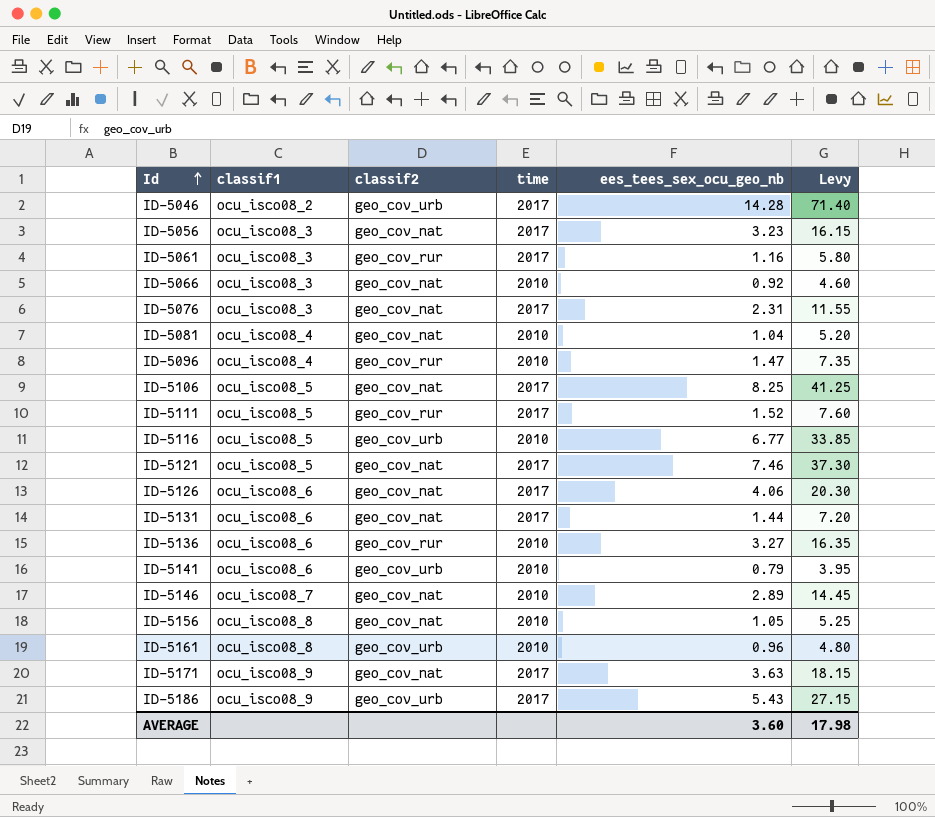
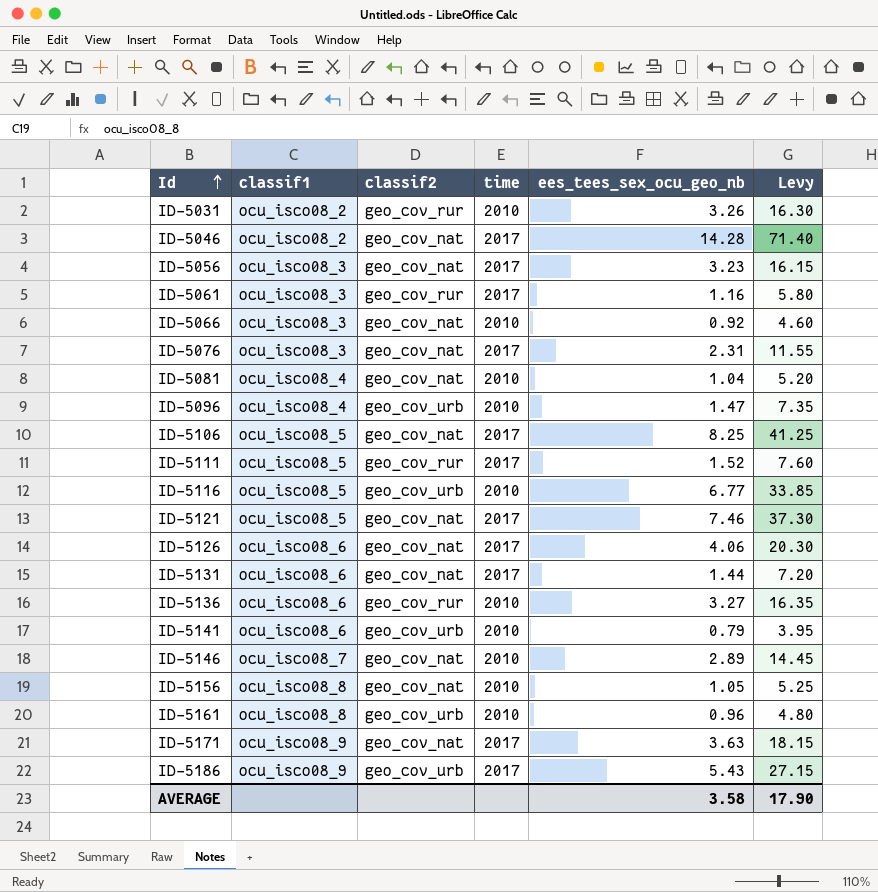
row ID-5031: none -> ocu_isco08_2 | geo_cov_rur | 2010 | 3.26 | 16.30
ID-5046 | classif2: geo_cov_urb -> geo_cov_nat
ID-5096 | classif2: geo_cov_rur -> geo_cov_urb
AVERAGE | ees_tees_sex_ocu_geo_nb: 3.60 -> 3.58
AVERAGE | Levy: 17.98 -> 17.90

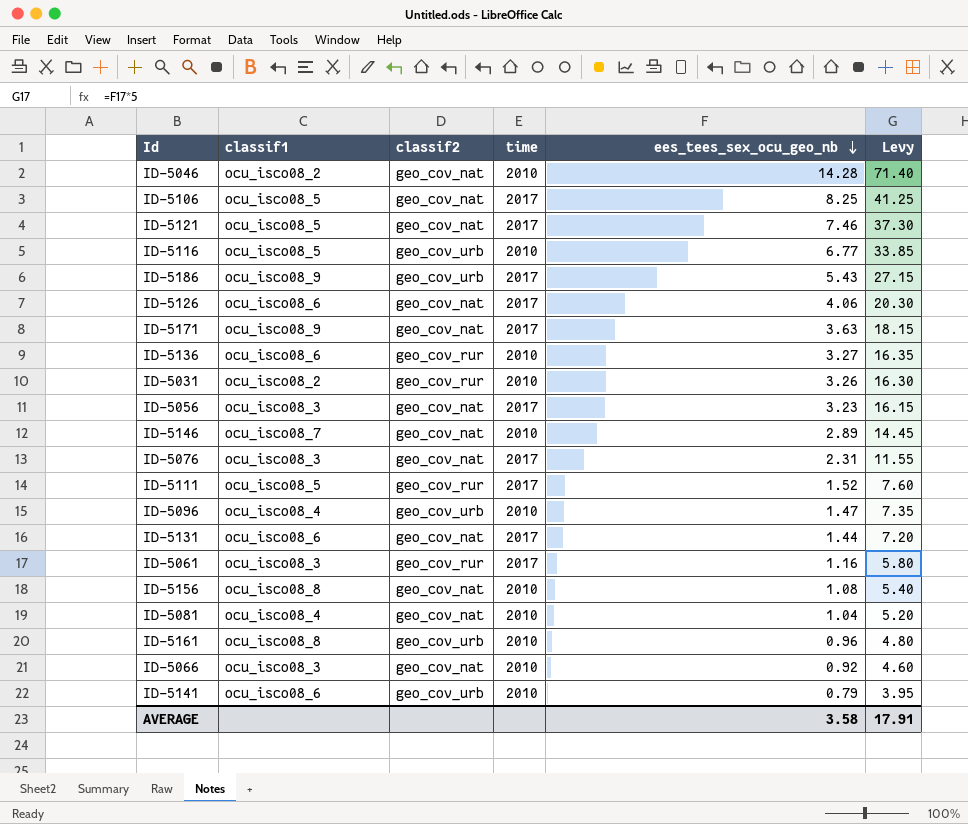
row order: Id ascending -> ees_tees_sex_ocu_geo_nb descending
ID-5046 | time: 2017 -> 2010
ID-5156 | ees_tees_sex_ocu_geo_nb: 1.05 -> 1.08
ID-5156 | Levy: 5.25 -> 5.40
AVERAGE | Levy: 17.90 -> 17.91

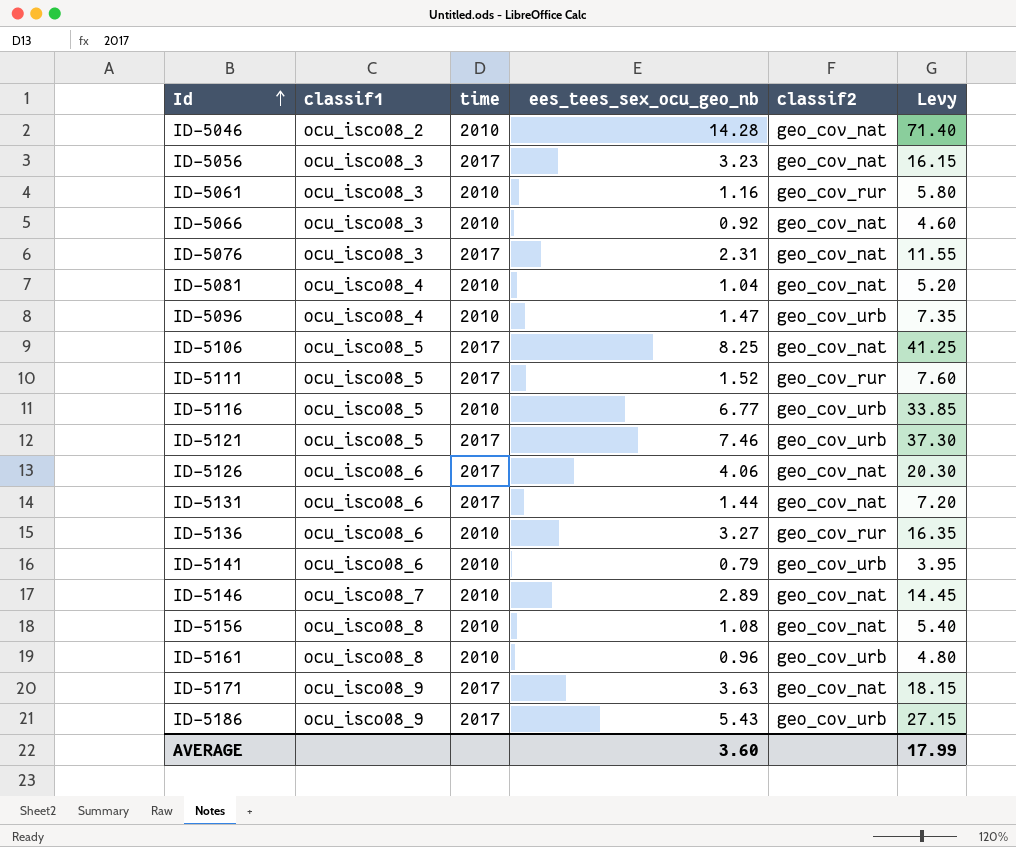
row order: ees_tees_sex_ocu_geo_nb descending -> Id ascending
column classif2 | position: 3 -> 5
row ID-5031: ocu_isco08_2 | geo_cov_rur | 2010 | 3.26 | 16.30 -> none
ID-5061 | time: 2017 -> 2010
ID-5121 | classif2: geo_cov_nat -> geo_cov_urb
AVERAGE | ees_tees_sex_ocu_geo_nb: 3.58 -> 3.60
AVERAGE | Levy: 17.91 -> 17.99

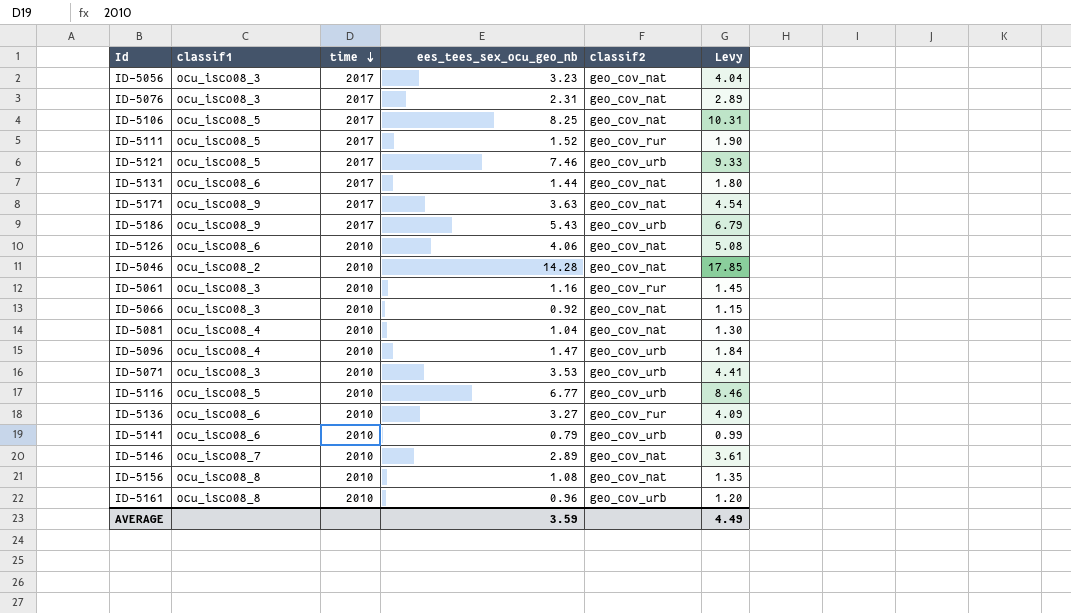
row order: Id ascending -> time descending
column Levy | formula: [ees_tees_sex_ocu_geo_nb] * 5 -> [ees_tees_sex_ocu_geo_nb] * 1.25
ID-5126 | time: 2017 -> 2010
row ID-5071: none -> ocu_isco08_3 | 2010 | 3.53 | geo_cov_urb | 4.41
AVERAGE | ees_tees_sex_ocu_geo_nb: 3.60 -> 3.59
AVERAGE | Levy: 17.99 -> 4.49

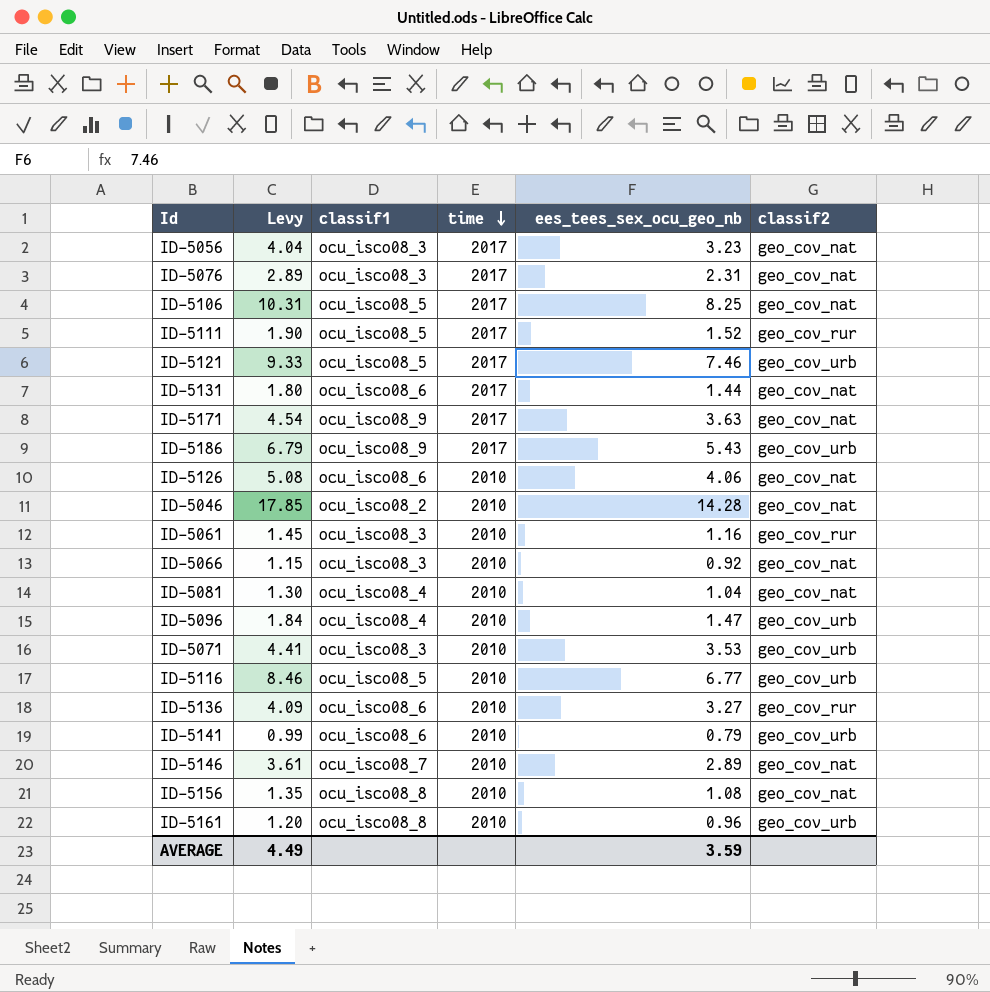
column Levy | position: 6 -> 2

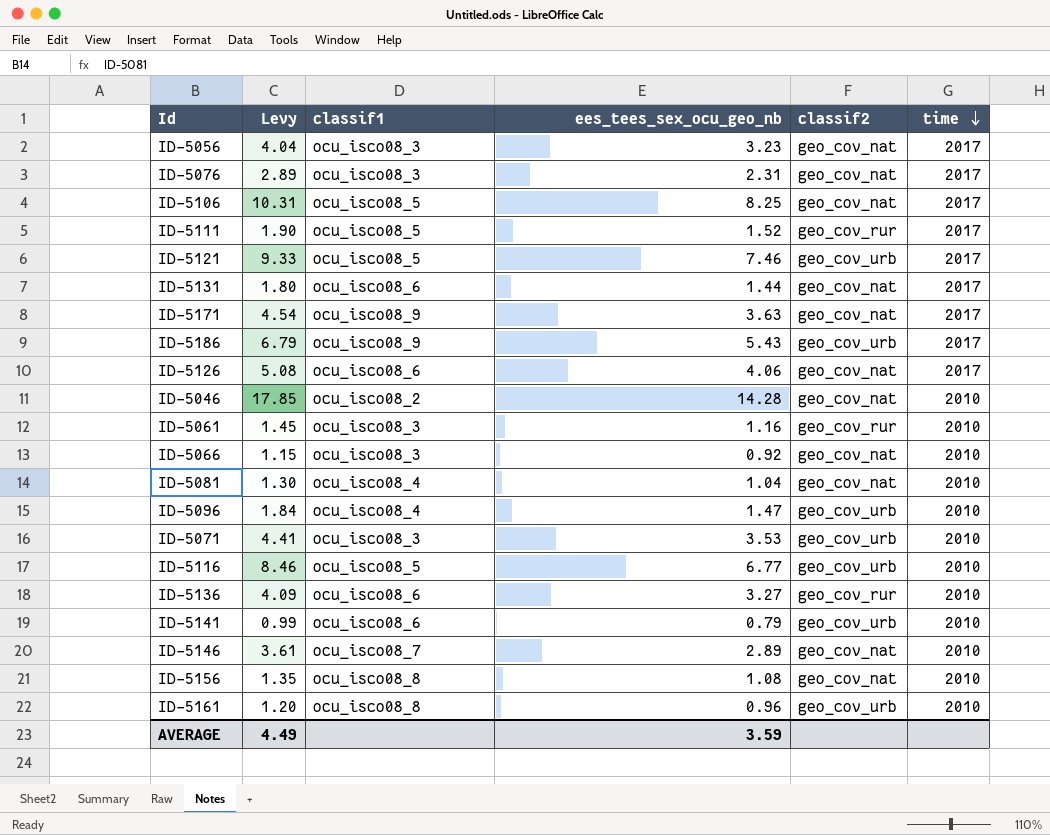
column time | position: 4 -> 6
ID-5126 | time: 2010 -> 2017

